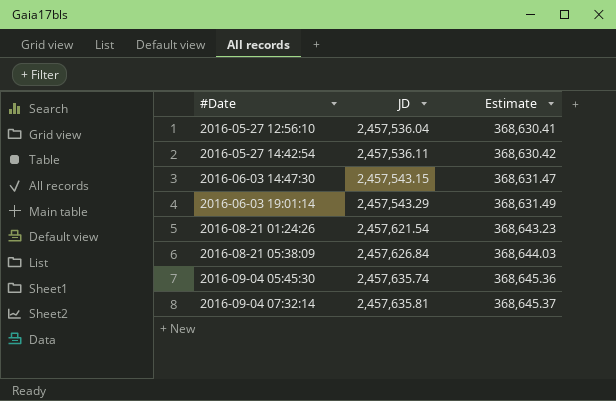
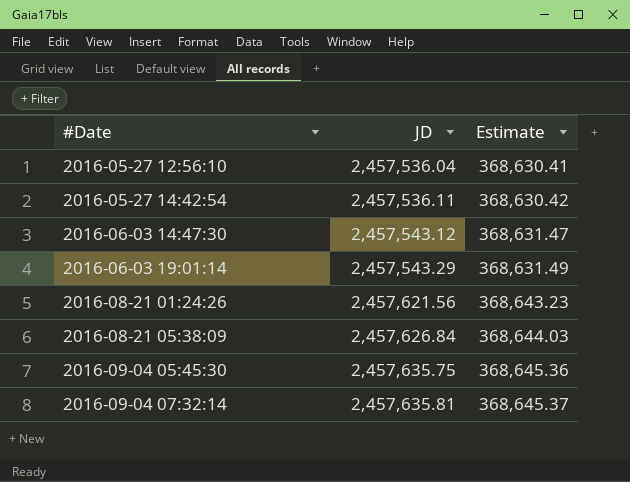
2016-06-03 14:47:30 | JD: 2,457,543.15 -> 2,457,543.12
2016-08-21 01:24:26 | JD: 2,457,621.54 -> 2,457,621.56
2016-09-04 05:45:30 | JD: 2,457,635.74 -> 2,457,635.75

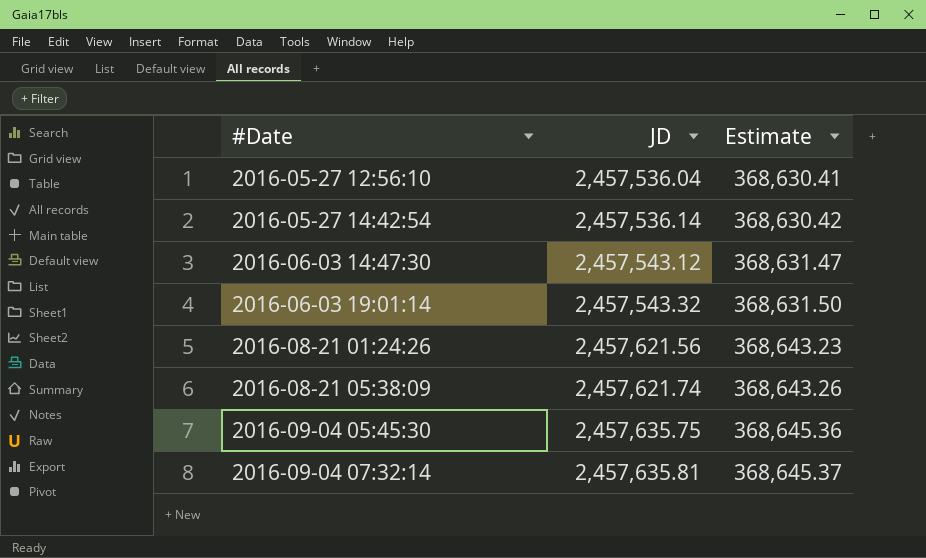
2016-05-27 14:42:54 | JD: 2,457,536.11 -> 2,457,536.14
2016-06-03 19:01:14 | JD: 2,457,543.29 -> 2,457,543.32
2016-06-03 19:01:14 | Estimate: 368,631.49 -> 368,631.50
2016-08-21 05:38:09 | JD: 2,457,626.84 -> 2,457,621.74
2016-08-21 05:38:09 | Estimate: 368,644.03 -> 368,643.26

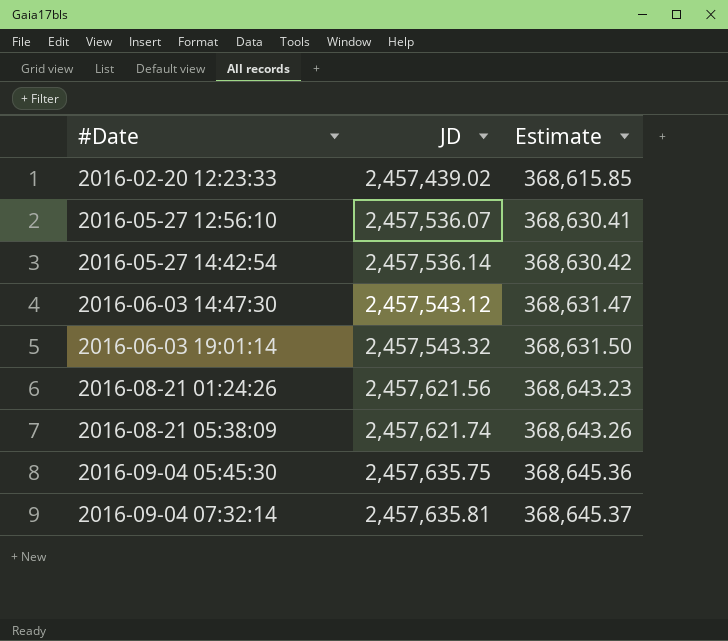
row 2016-02-20 12:23:33: none -> 2,457,439.02 | 368,615.85
2016-05-27 12:56:10 | JD: 2,457,536.04 -> 2,457,536.07

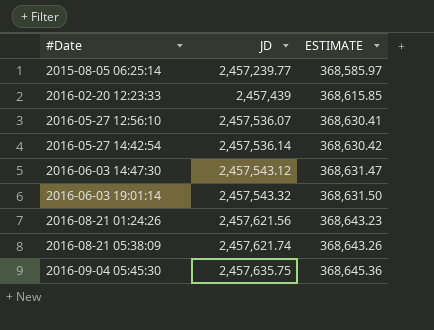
column name: Estimate -> ESTIMATE
row 2016-09-04 07:32:14: 2,457,635.81 | 368,645.37 -> none
row 2015-08-05 06:25:14: none -> 2,457,239.77 | 368,585.97
2016-02-20 12:23:33 | JD: 2,457,439.02 -> 2,457,439

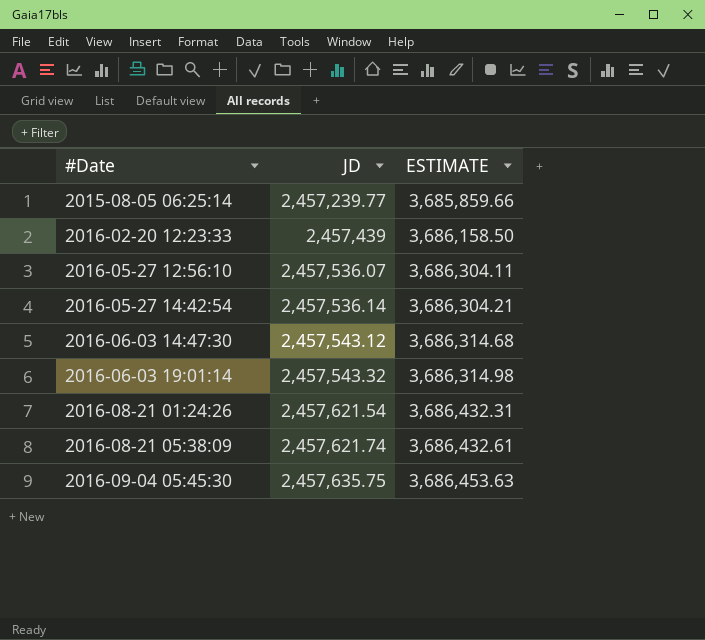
column ESTIMATE | formula: [JD] * 0.15 -> [JD] * 1.5
2016-08-21 01:24:26 | JD: 2,457,621.56 -> 2,457,621.54

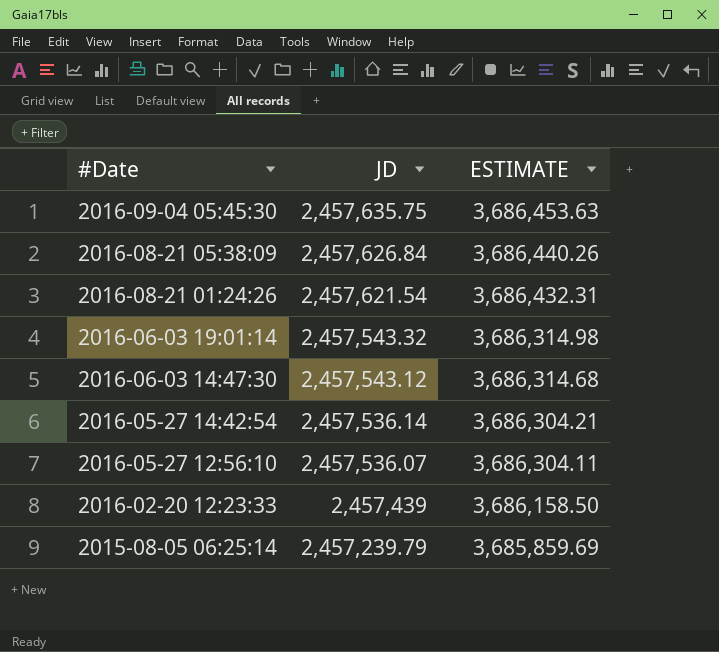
row order: #Date ascending -> #Date descending
2016-08-21 05:38:09 | JD: 2,457,621.74 -> 2,457,626.84
2016-08-21 05:38:09 | ESTIMATE: 3,686,432.61 -> 3,686,440.26
2015-08-05 06:25:14 | JD: 2,457,239.77 -> 2,457,239.79
2015-08-05 06:25:14 | ESTIMATE: 3,685,859.66 -> 3,685,859.69

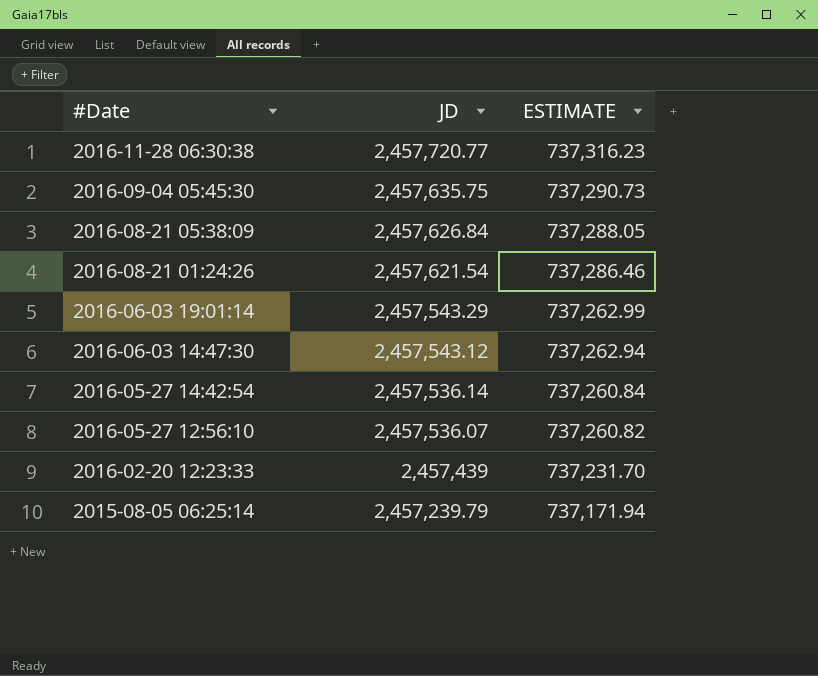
column ESTIMATE | formula: [JD] * 1.5 -> [JD] * 0.3
row 2016-11-28 06:30:38: none -> 2,457,720.77 | 737,316.23
2016-06-03 19:01:14 | JD: 2,457,543.32 -> 2,457,543.29

